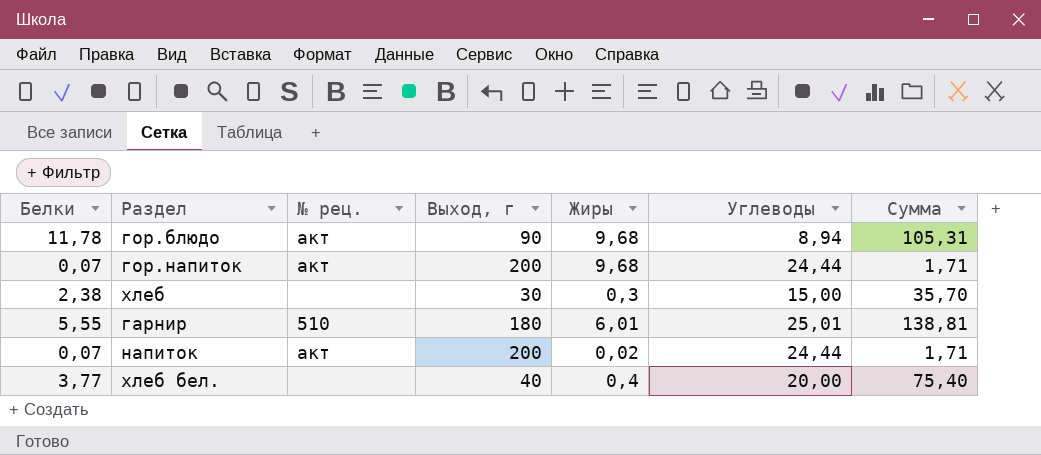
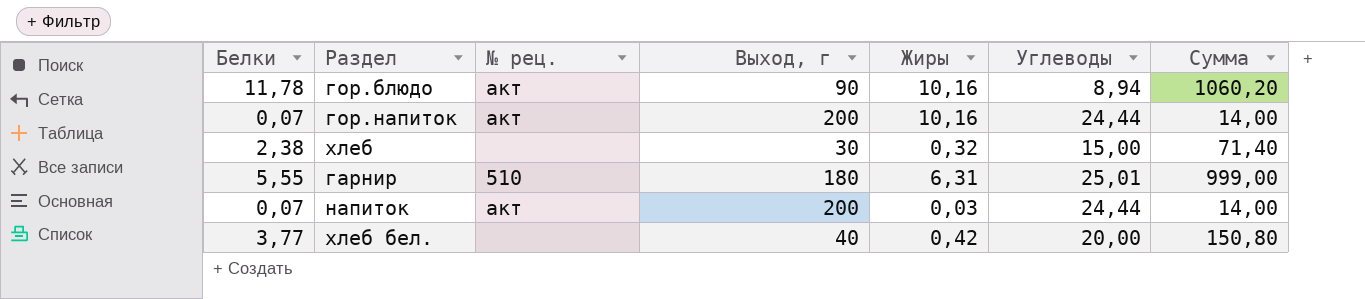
column Сумма | formula: [Белки] * [Углеводы] -> [Белки] * [Выход, г]
гор.блюдо | Жиры: 9,68 -> 10,16
гор.напиток | Жиры: 9,68 -> 10,16
хлеб | Жиры: 0,3 -> 0,32
гарнир | Жиры: 6,01 -> 6,31
напиток | Жиры: 0,02 -> 0,03
хлеб бел. | Жиры: 0,4 -> 0,42

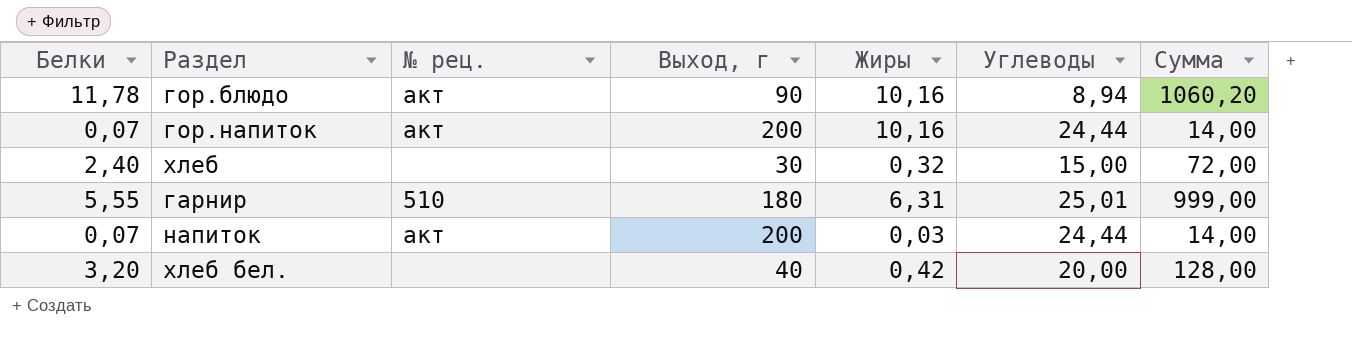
хлеб | Белки: 2,38 -> 2,40
хлеб | Сумма: 71,40 -> 72,00
хлеб бел. | Белки: 3,77 -> 3,20
хлеб бел. | Сумма: 150,80 -> 128,00

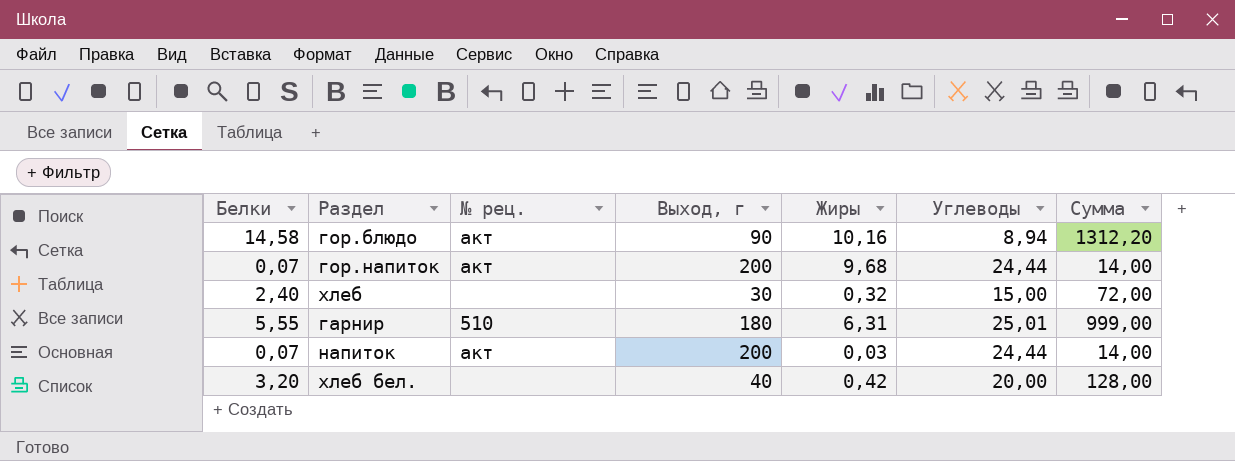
гор.блюдо | Белки: 11,78 -> 14,58
гор.блюдо | Сумма: 1060,20 -> 1312,20
гор.напиток | Жиры: 10,16 -> 9,68

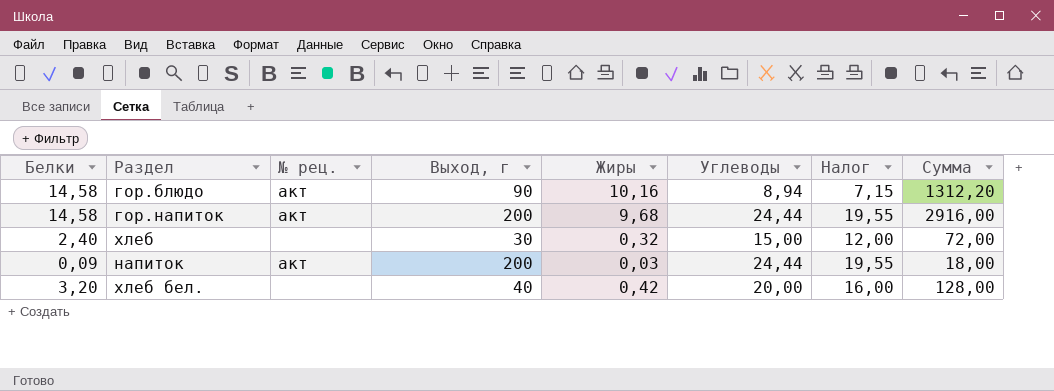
column Налог | formula: none -> [Углеводы] * 0,8
row гарнир: 5,55 | 510 | 180 | 6,31 | 25,01 | 999,00 -> none
гор.напиток | Белки: 0,07 -> 14,58
гор.напиток | Сумма: 14,00 -> 2916,00
напиток | Белки: 0,07 -> 0,09
напиток | Сумма: 14,00 -> 18,00

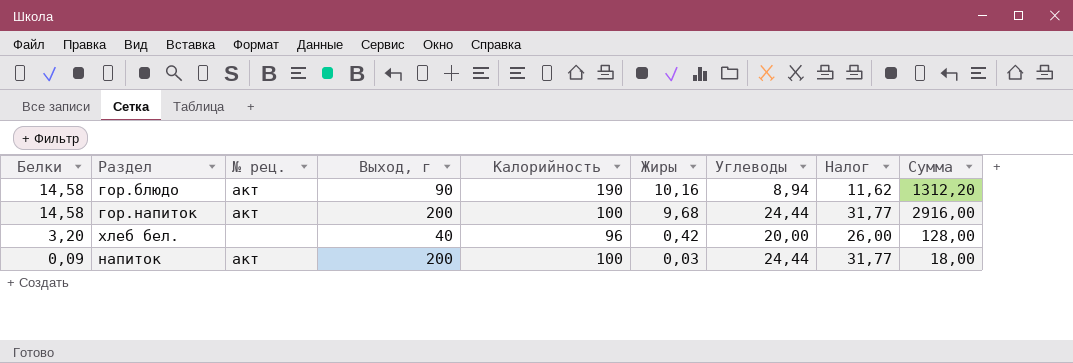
row order: none -> Белки descending
column Калорийность | position: none -> 5
column Налог | formula: [Углеводы] * 0,8 -> [Углеводы] * 1,3
row хлеб: 2,40 | none | 30 | 0,32 | 15,00 | 12,00 | 72,00 -> none

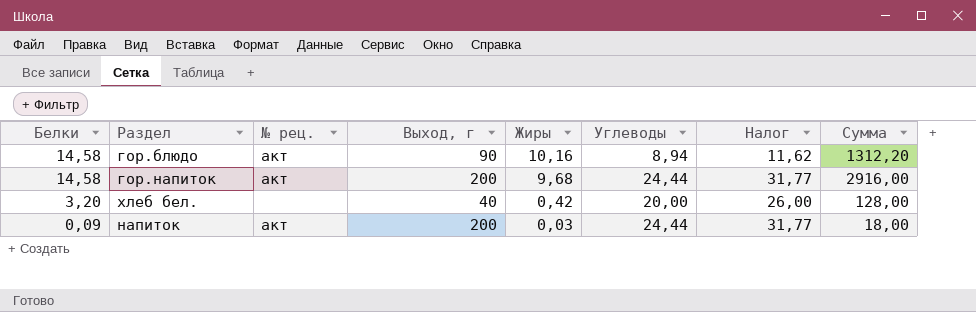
column Калорийность | position: 5 -> none

